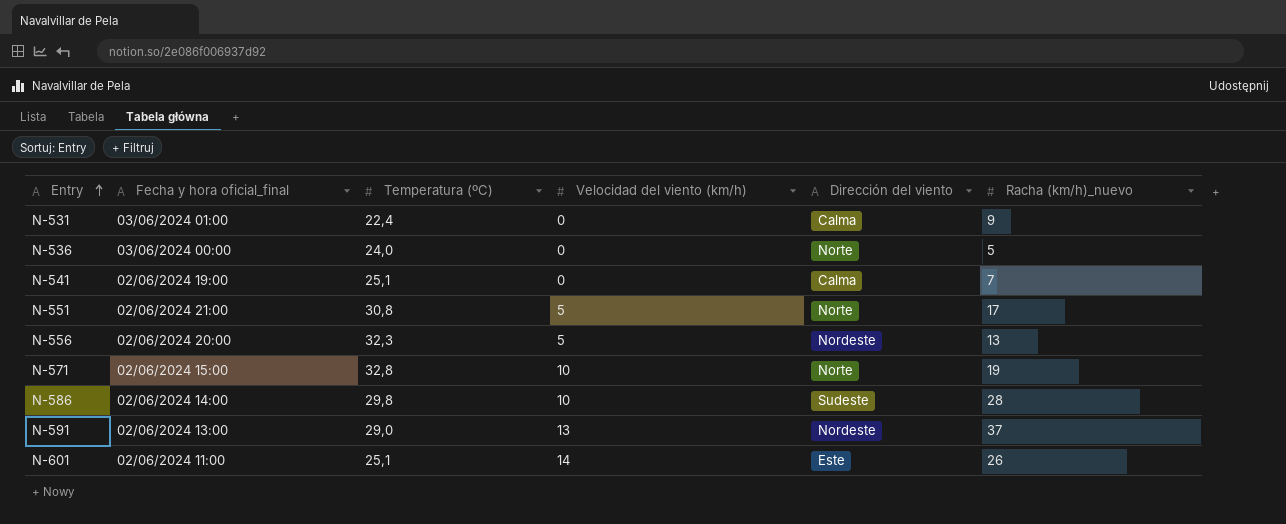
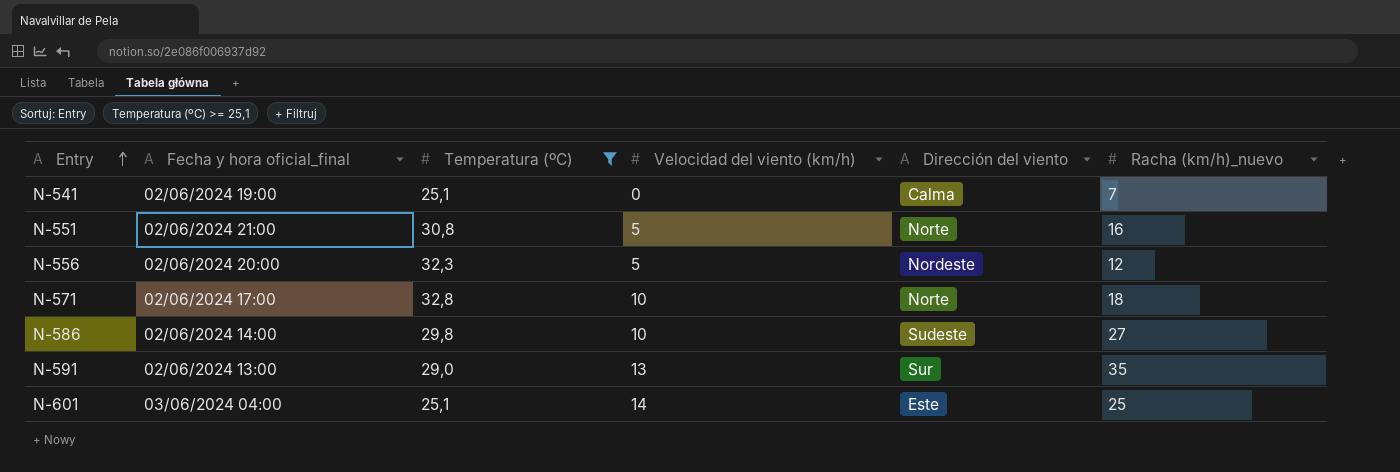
filter: none -> Temperatura (ºC) >= 25,1
N-551 | Racha (km/h)_nuevo: 17 -> 16
N-556 | Racha (km/h)_nuevo: 13 -> 12
N-571 | Fecha y hora oficial_final: 02/06/2024 15:00 -> 02/06/2024 17:00
N-571 | Racha (km/h)_nuevo: 19 -> 18
N-586 | Racha (km/h)_nuevo: 28 -> 27
N-591 | Dirección del viento: Nordeste -> Sur
N-591 | Racha (km/h)_nuevo: 37 -> 35
N-601 | Fecha y hora oficial_final: 02/06/2024 11:00 -> 03/06/2024 04:00
N-601 | Racha (km/h)_nuevo: 26 -> 25

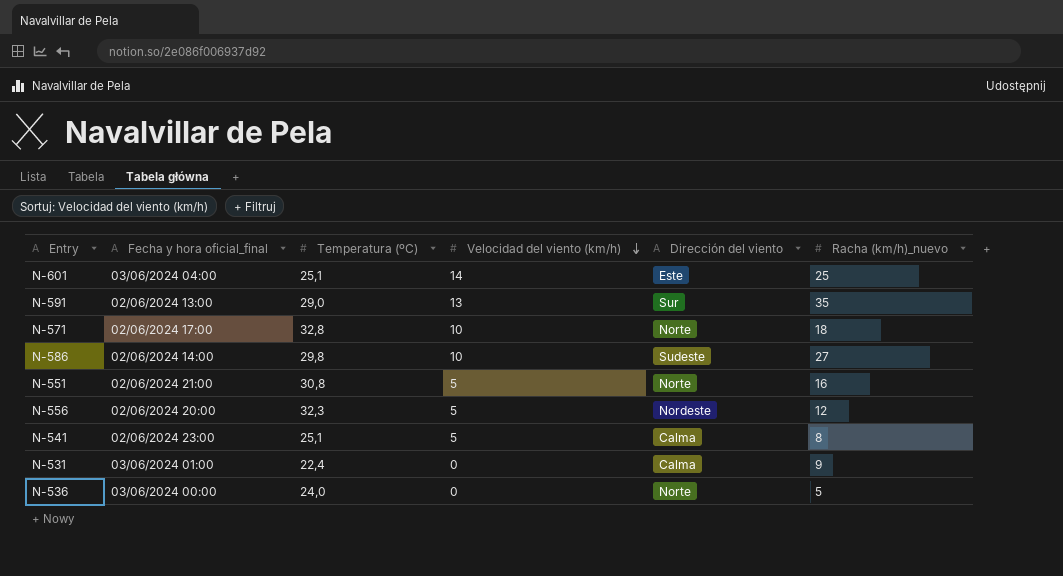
filter: Temperatura (ºC) >= 25,1 -> none
row order: Entry ascending -> Velocidad del viento (km/h) descending
N-541 | Fecha y hora oficial_final: 02/06/2024 19:00 -> 02/06/2024 23:00
N-541 | Velocidad del viento (km/h): 0 -> 5
N-541 | Racha (km/h)_nuevo: 7 -> 8

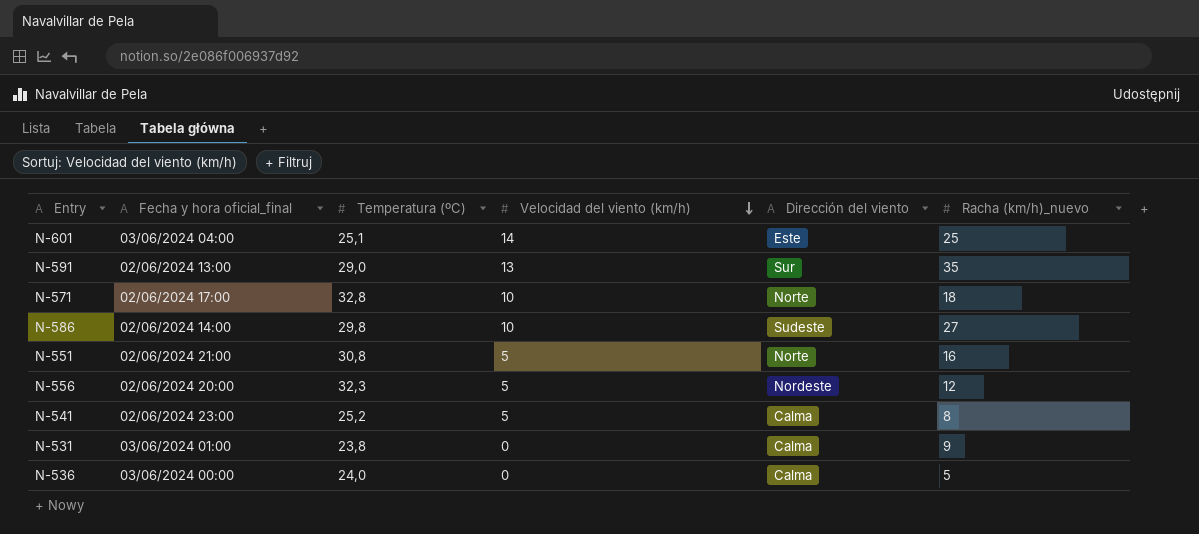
N-541 | Temperatura (ºC): 25,1 -> 25,2
N-531 | Temperatura (ºC): 22,4 -> 23,8
N-536 | Dirección del viento: Norte -> Calma

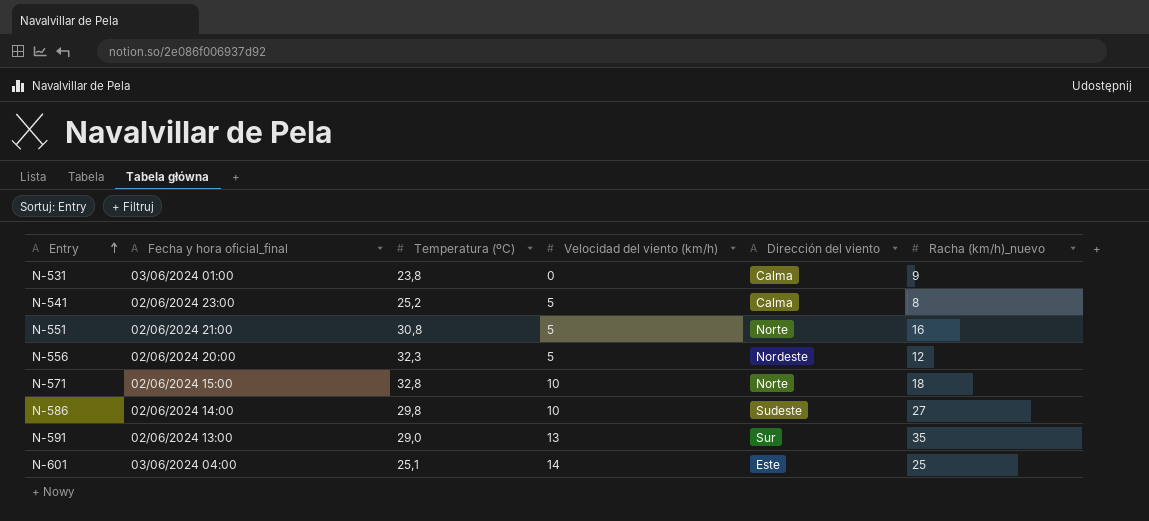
row order: Velocidad del viento (km/h) descending -> Entry ascending
row N-536: 03/06/2024 00:00 | 24,0 | 0 | Calma | 5 -> none
N-571 | Fecha y hora oficial_final: 02/06/2024 17:00 -> 02/06/2024 15:00

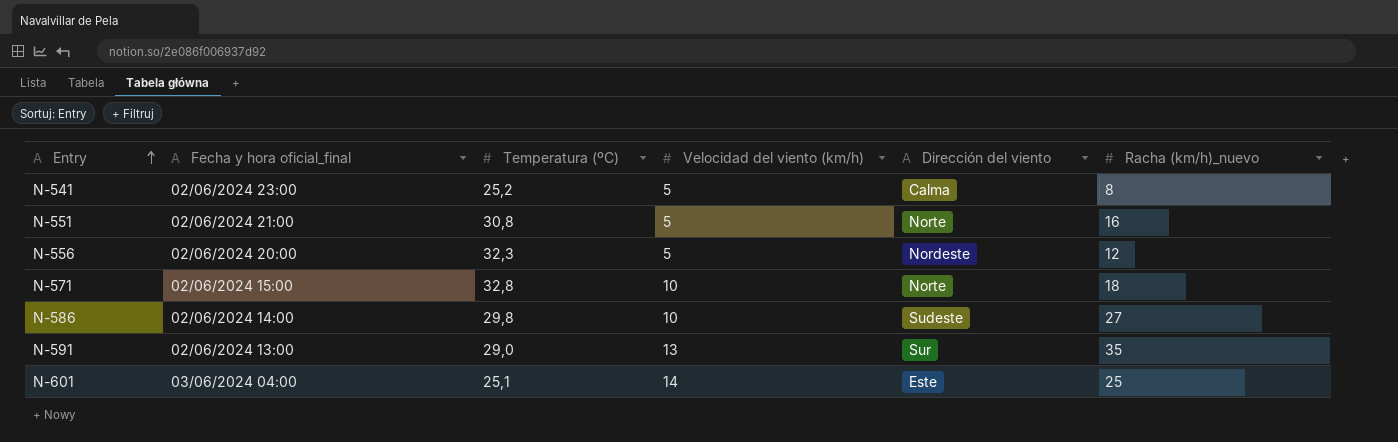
row N-531: 03/06/2024 01:00 | 23,8 | 0 | Calma | 9 -> none

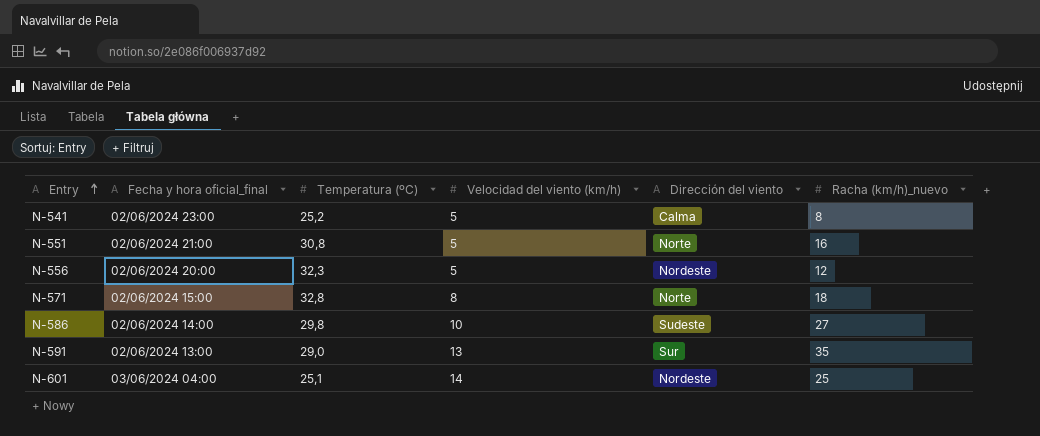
N-571 | Velocidad del viento (km/h): 10 -> 8
N-601 | Dirección del viento: Este -> Nordeste

